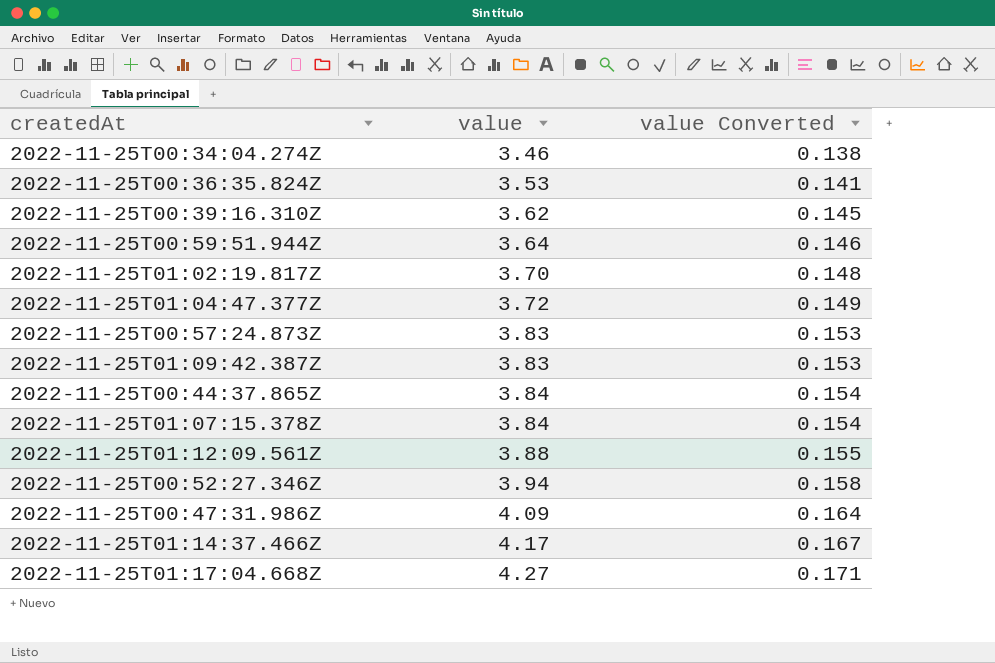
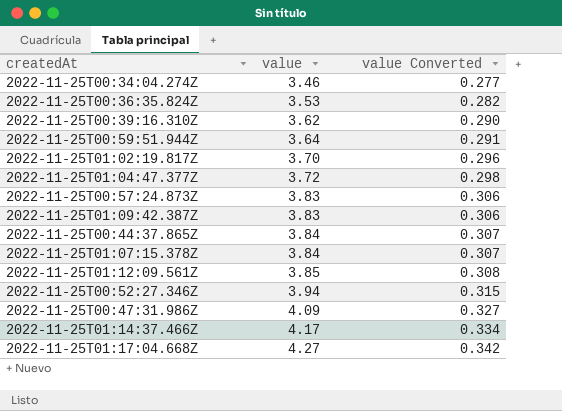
column value Converted | formula: [value] * 0.04 -> [value] * 0.08
2022-11-25T01:12:09.561Z | value: 3.88 -> 3.85

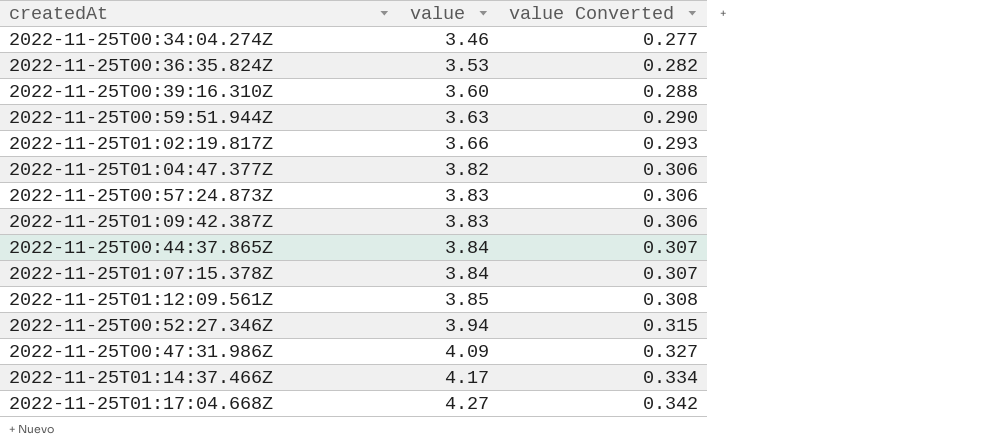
2022-11-25T00:39:16.310Z | value: 3.62 -> 3.60
2022-11-25T00:39:16.310Z | value Converted: 0.290 -> 0.288
2022-11-25T00:59:51.944Z | value: 3.64 -> 3.63
2022-11-25T00:59:51.944Z | value Converted: 0.291 -> 0.290
2022-11-25T01:02:19.817Z | value: 3.70 -> 3.66
2022-11-25T01:02:19.817Z | value Converted: 0.296 -> 0.293
2022-11-25T01:04:47.377Z | value: 3.72 -> 3.82
2022-11-25T01:04:47.377Z | value Converted: 0.298 -> 0.306

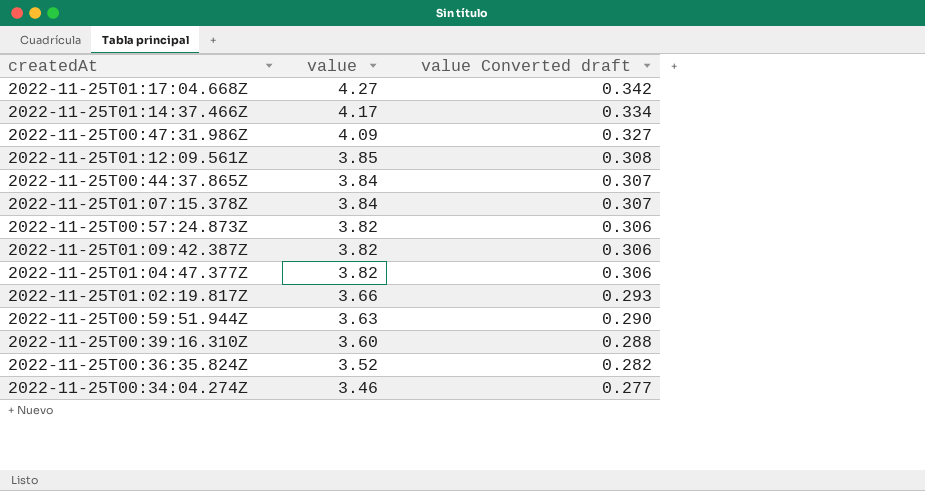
row order: value ascending -> value descending
column name: value Converted -> value Converted draft
row 2022-11-25T00:52:27.346Z: 3.94 | 0.315 -> none
2022-11-25T00:57:24.873Z | value: 3.83 -> 3.82
2022-11-25T01:09:42.387Z | value: 3.83 -> 3.82
2022-11-25T00:36:35.824Z | value: 3.53 -> 3.52

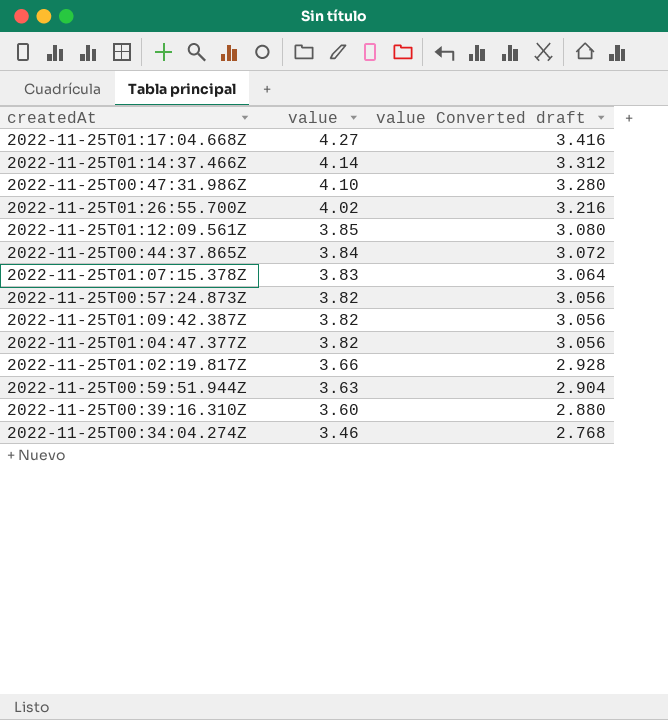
column value Converted draft | formula: [value] * 0.08 -> [value] * 0.8
row 2022-11-25T00:36:35.824Z: 3.52 | 0.282 -> none
2022-11-25T01:14:37.466Z | value: 4.17 -> 4.14
2022-11-25T00:47:31.986Z | value: 4.09 -> 4.10
row 2022-11-25T01:26:55.700Z: none -> 4.02 | 3.216
2022-11-25T01:07:15.378Z | value: 3.84 -> 3.83

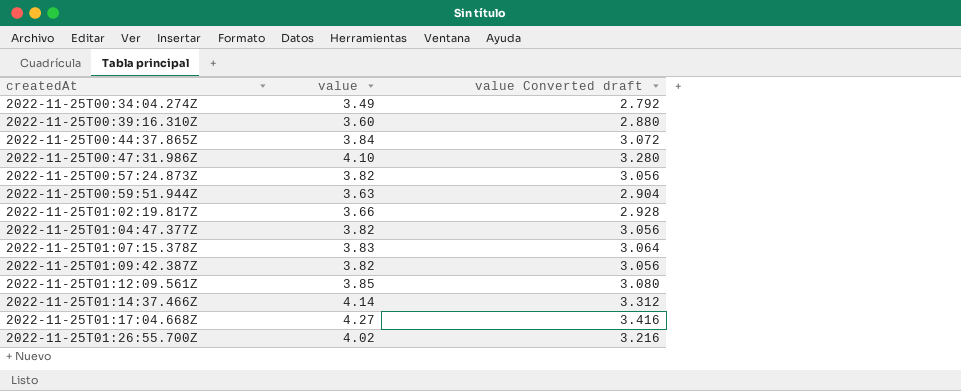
row order: value descending -> createdAt ascending
2022-11-25T00:34:04.274Z | value: 3.46 -> 3.49
2022-11-25T00:34:04.274Z | value Converted draft: 2.768 -> 2.792

